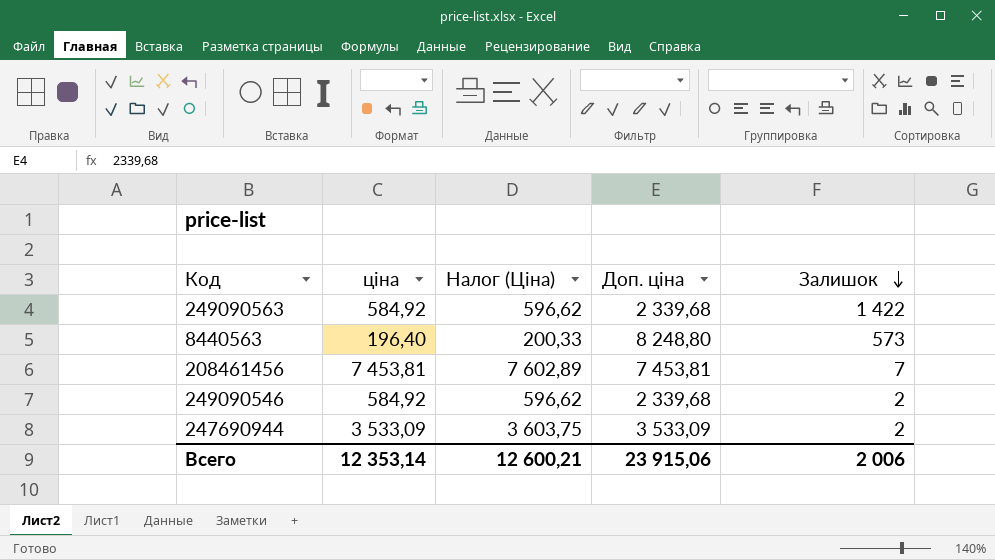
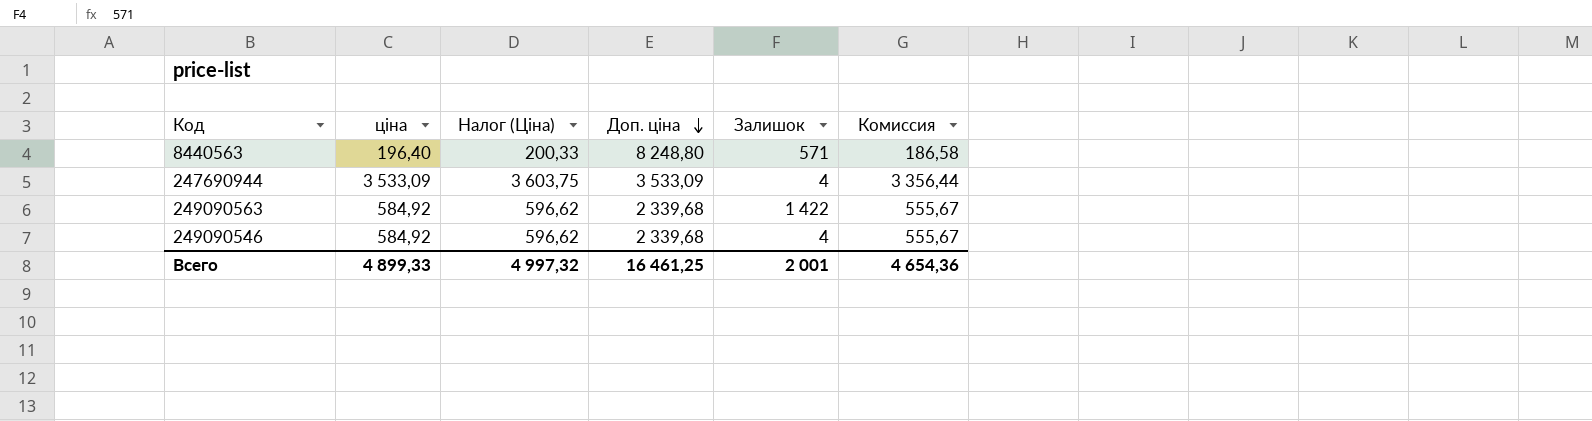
row order: Залишок descending -> Доп. ціна descending
column Комиссия | formula: none -> [ціна] * 0,95
row 208461456: 7 453,81 | 7 602,89 | 7 453,81 | 7 -> none
8440563 | Залишок: 573 -> 571
247690944 | Залишок: 2 -> 4
249090546 | Залишок: 2 -> 4
Всего | ціна: 12 353,14 -> 4 899,33
Всего | Налог (Ціна): 12 600,21 -> 4 997,32
Всего | Доп. ціна: 23 915,06 -> 16 461,25
Всего | Залишок: 2 006 -> 2 001

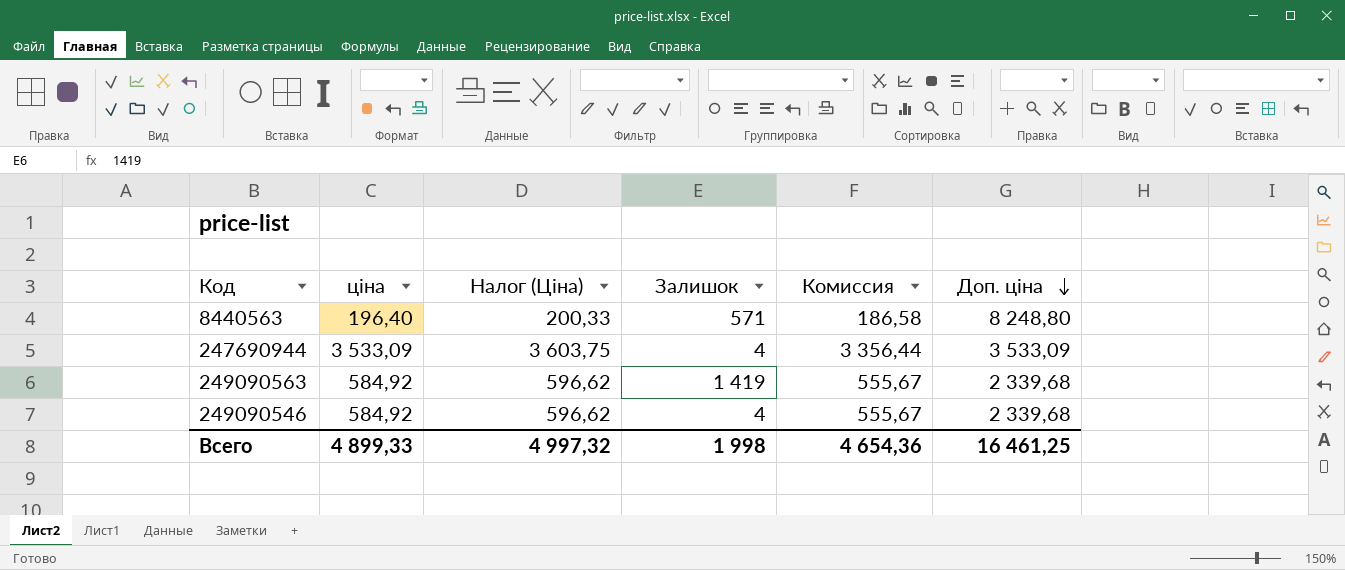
column Доп. ціна | position: 4 -> 6
249090563 | Залишок: 1 422 -> 1 419
Всего | Залишок: 2 001 -> 1 998

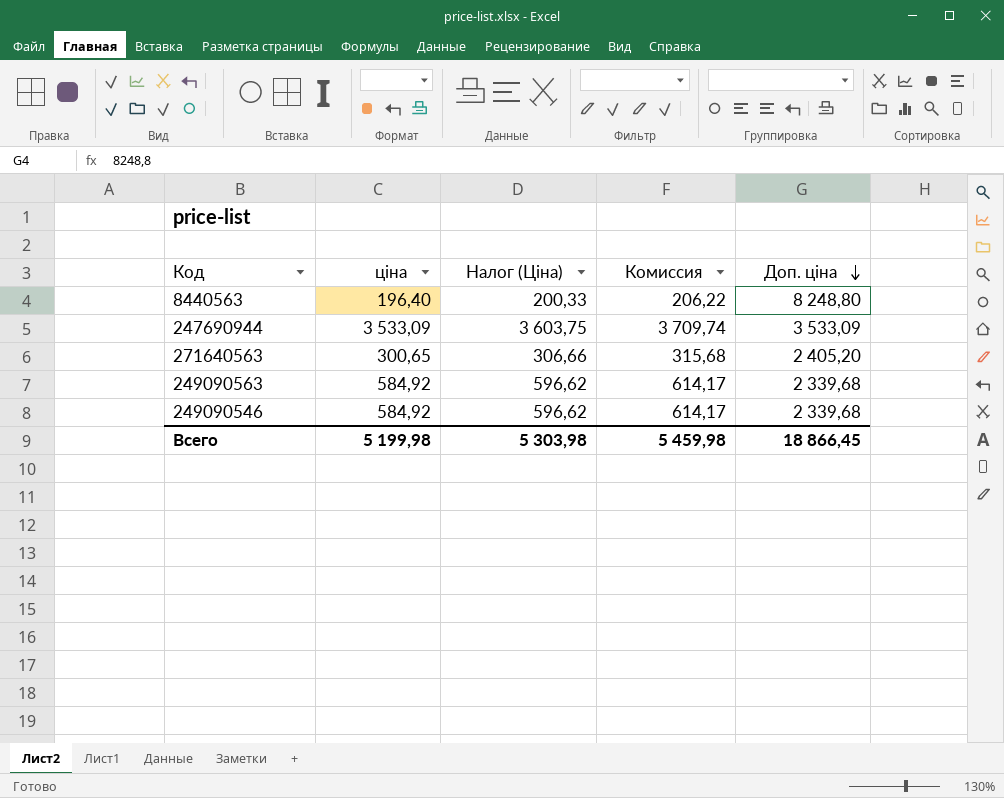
column Залишок | position: 4 -> none
column Комиссия | formula: [ціна] * 0,95 -> [ціна] * 1,05
row 271640563: none -> 300,65 | 306,66 | 315,68 | 2 405,20
Всего | ціна: 4 899,33 -> 5 199,98
Всего | Налог (Ціна): 4 997,32 -> 5 303,98
Всего | Комиссия: 4 654,36 -> 5 459,98
Всего | Доп. ціна: 16 461,25 -> 18 866,45

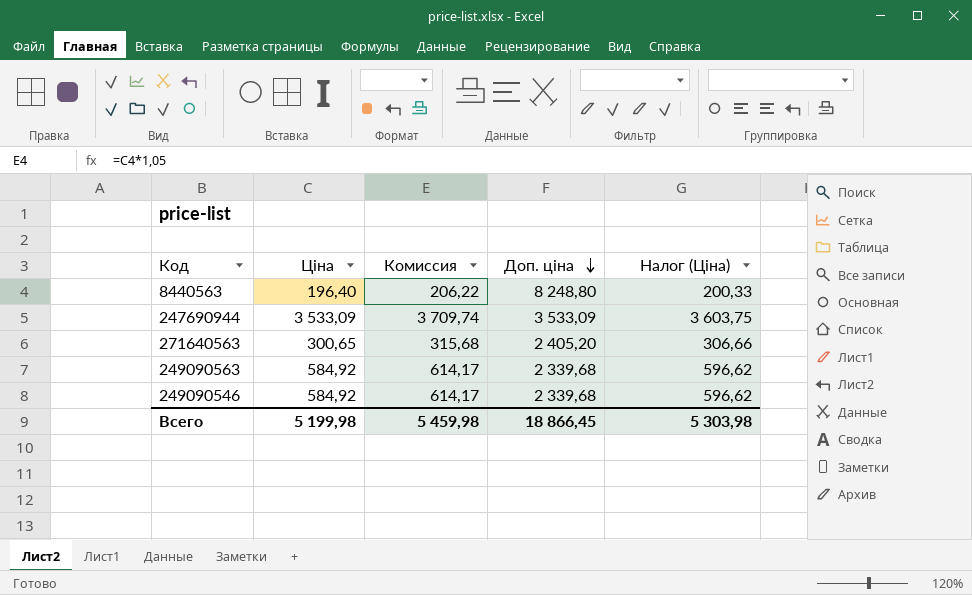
column name: ціна -> Ціна
column Налог (Ціна) | position: 3 -> 5

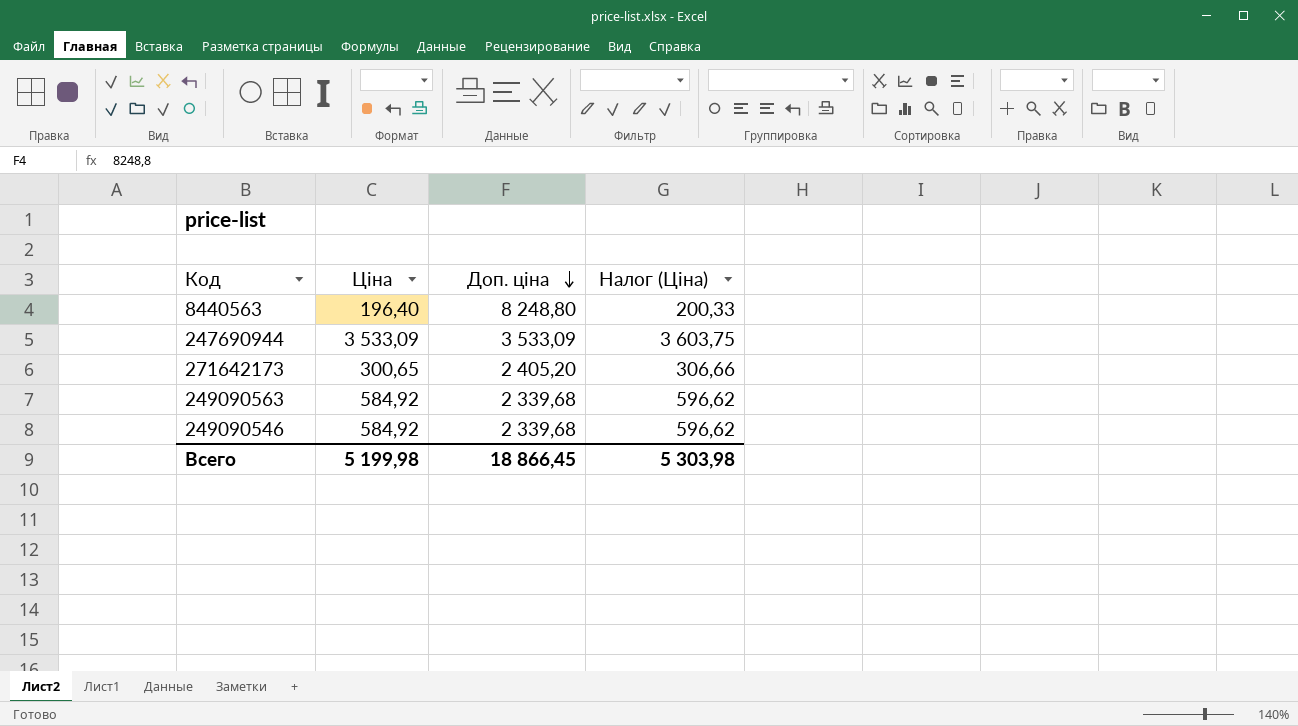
column Комиссия | formula: [Ціна] * 1,05 -> none
row 271640563: 300,65 | 315,68 | 2 405,20 | 306,66 -> none
row 271642173: none -> 300,65 | 2 405,20 | 306,66

